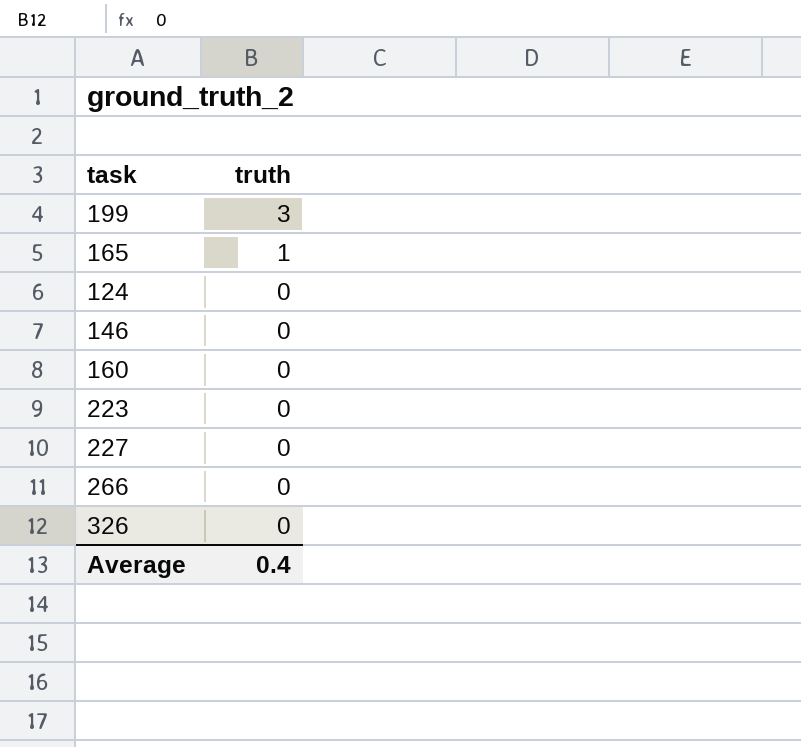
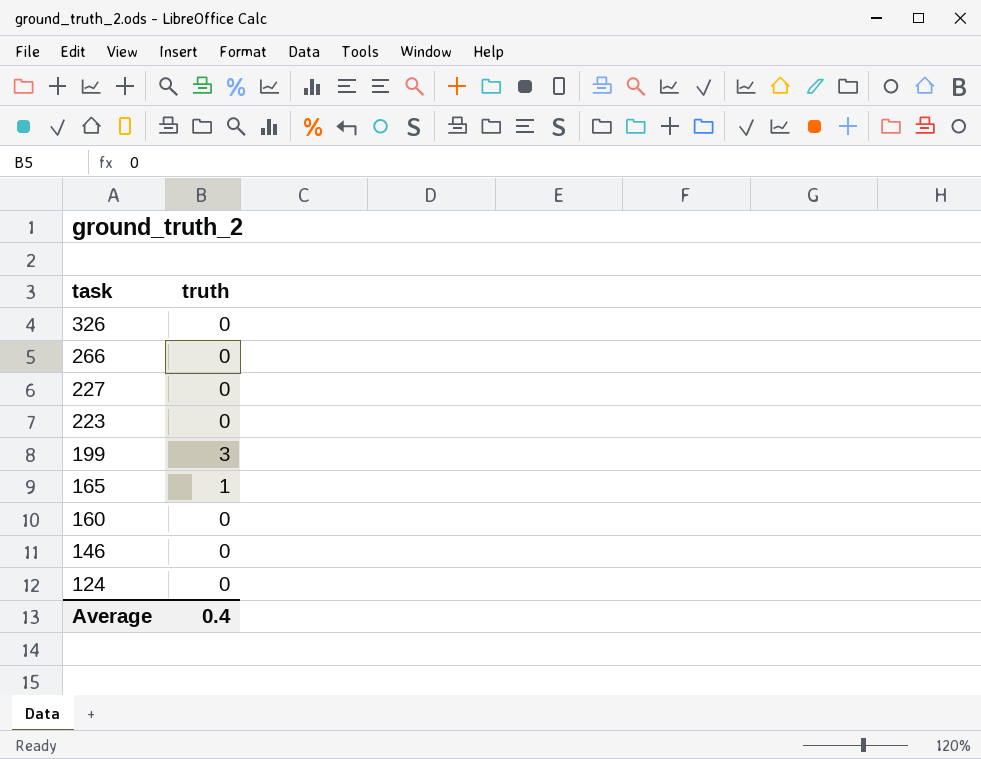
row order: truth descending -> task descending

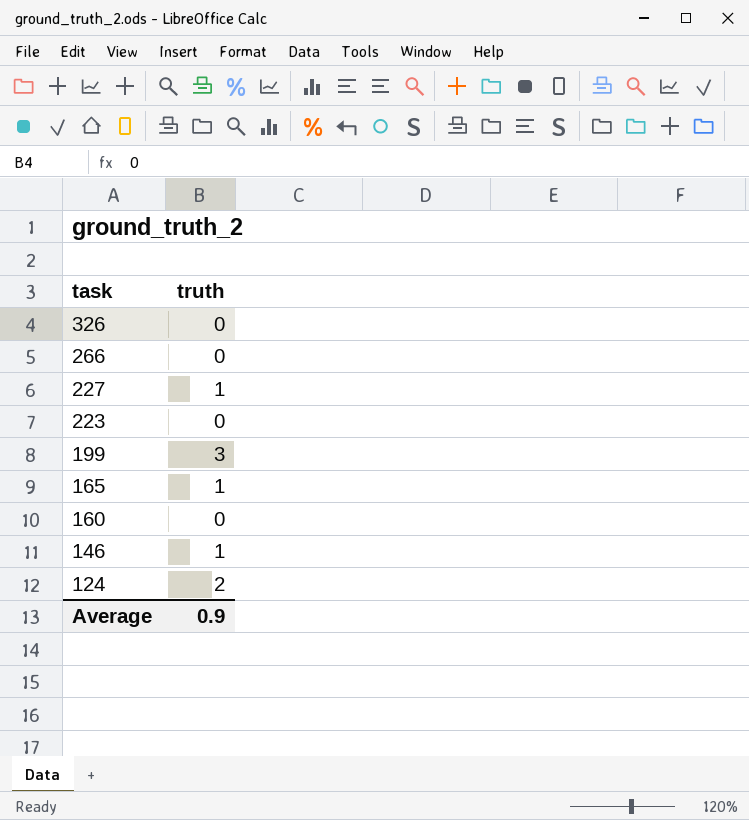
227 | truth: 0 -> 1
146 | truth: 0 -> 1
124 | truth: 0 -> 2
Average | truth: 0.4 -> 0.9

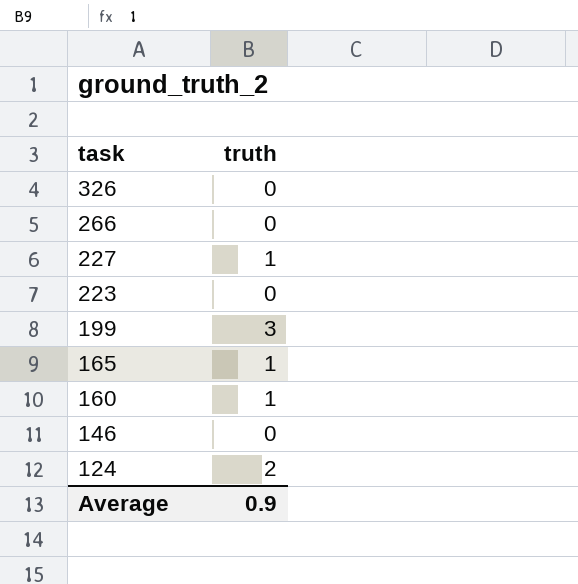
160 | truth: 0 -> 1
146 | truth: 1 -> 0

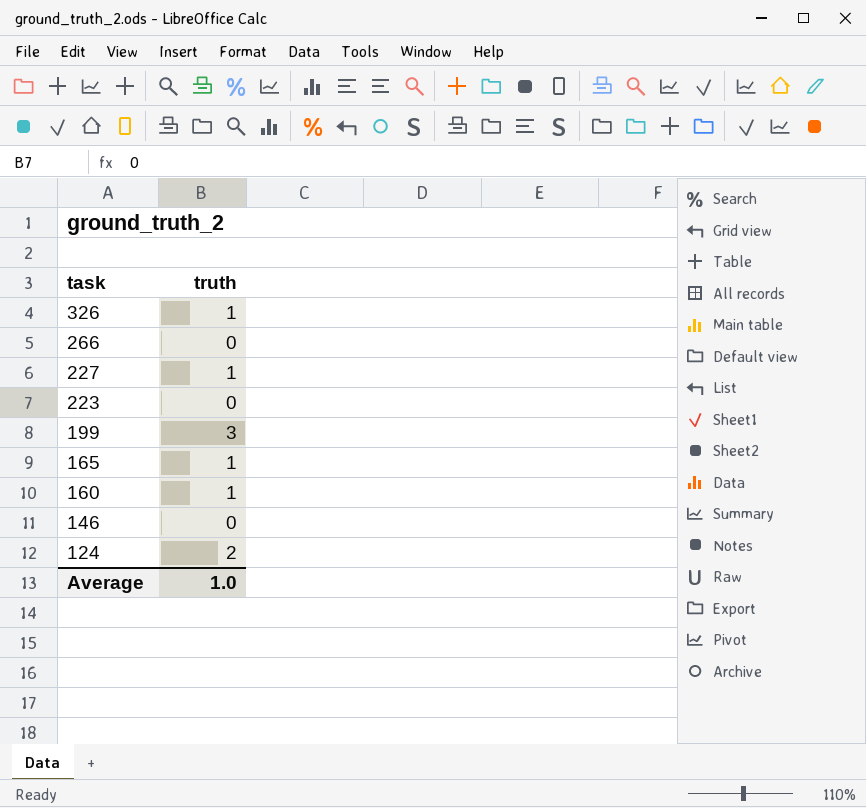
326 | truth: 0 -> 1
Average | truth: 0.9 -> 1.0

